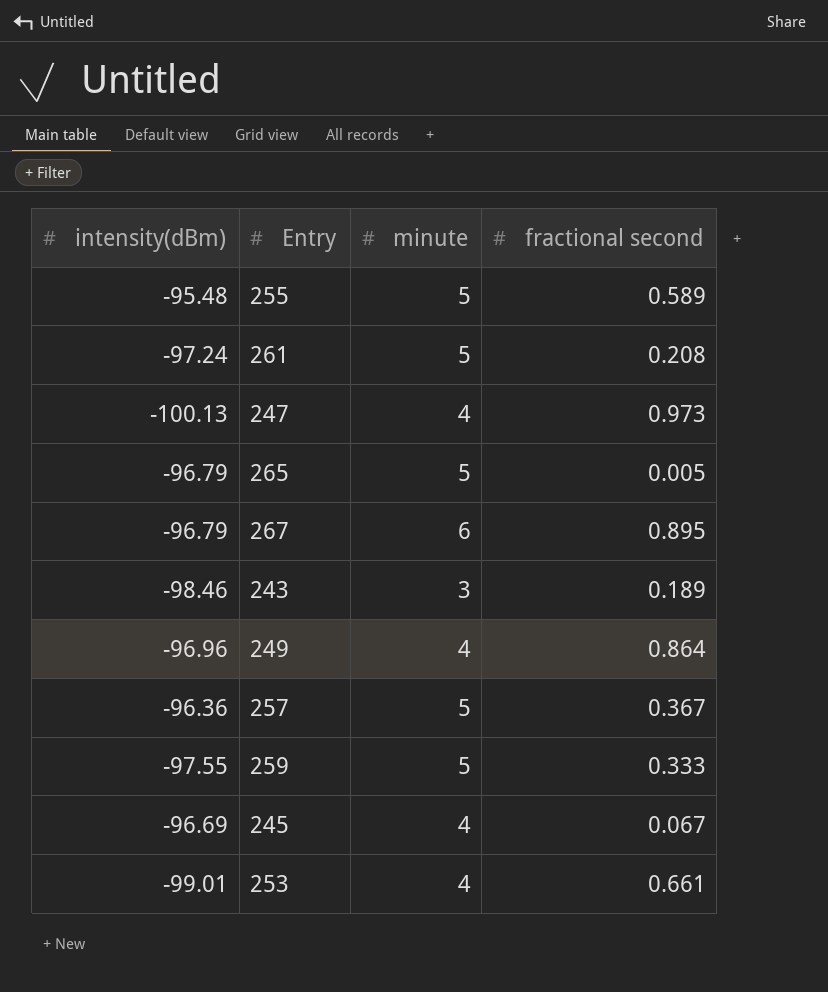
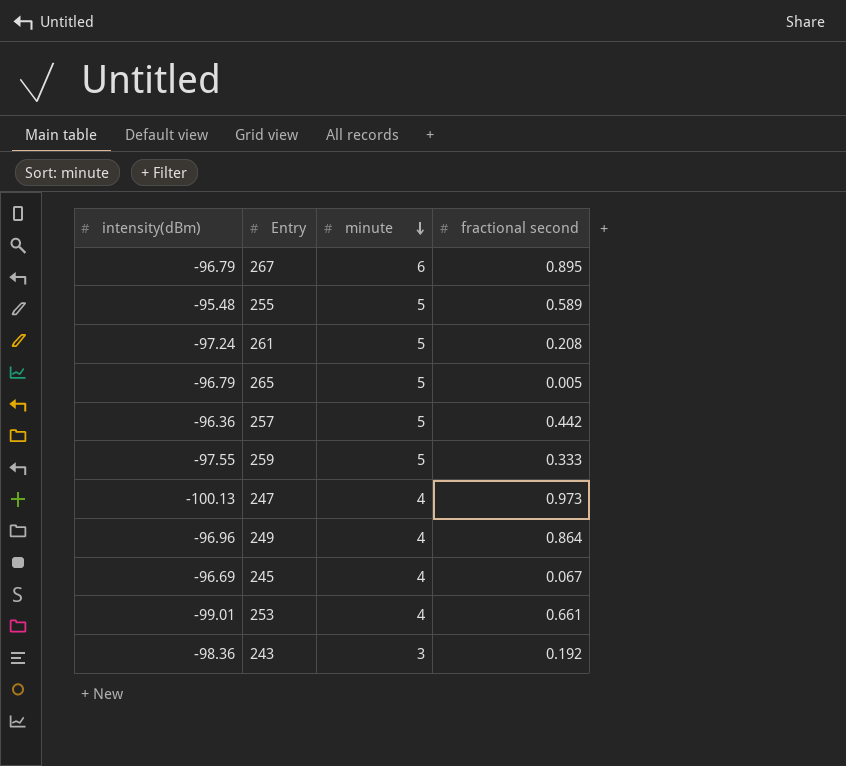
row order: none -> minute descending
257 | fractional second: 0.367 -> 0.442
243 | intensity(dBm): -98.46 -> -98.36
243 | fractional second: 0.189 -> 0.192

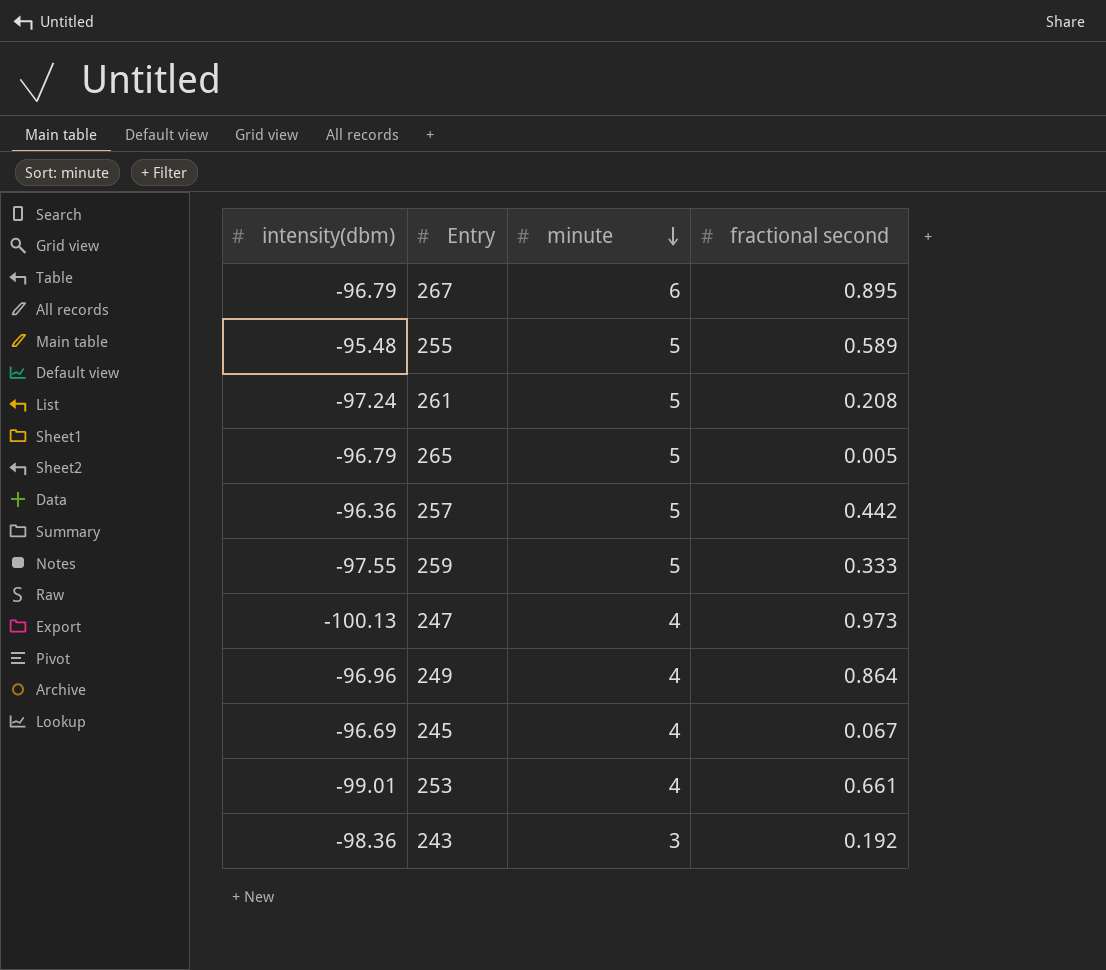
column name: intensity(dBm) -> intensity(dbm)

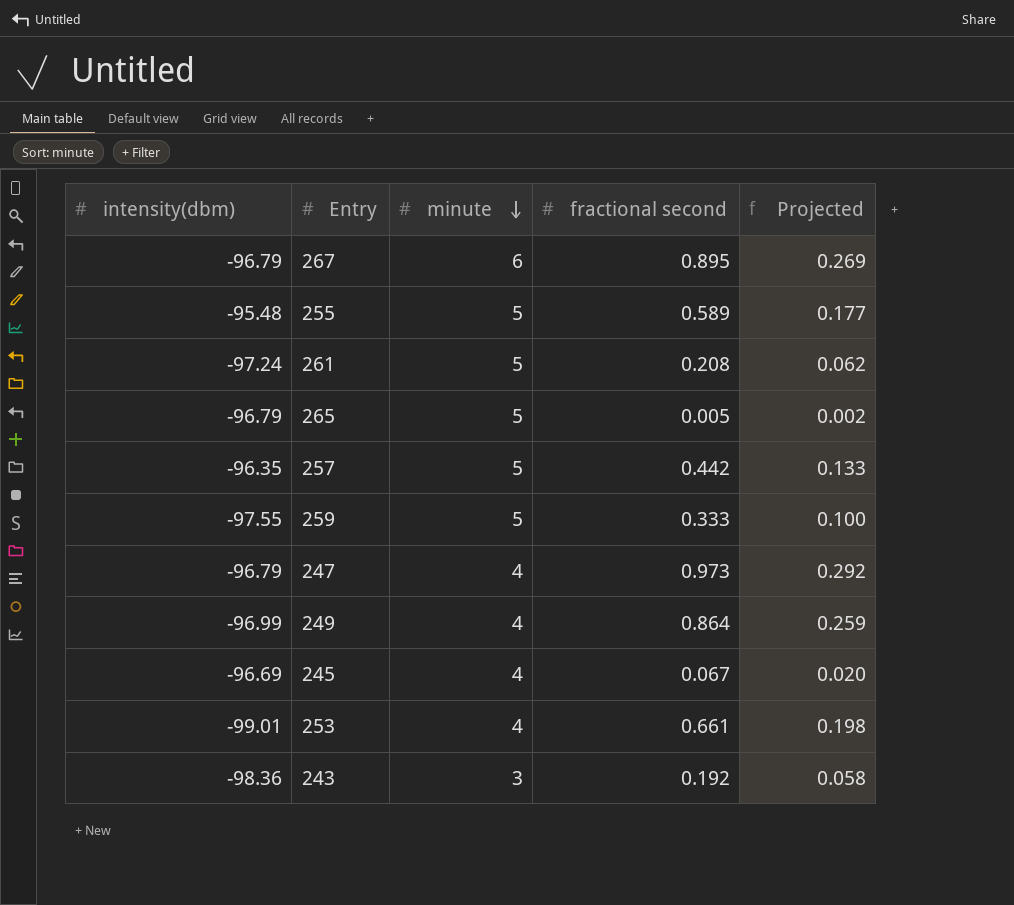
column Projected | formula: none -> [fractional second] * 0.3
257 | intensity(dbm): -96.36 -> -96.35
247 | intensity(dbm): -100.13 -> -96.79
249 | intensity(dbm): -96.96 -> -96.99

